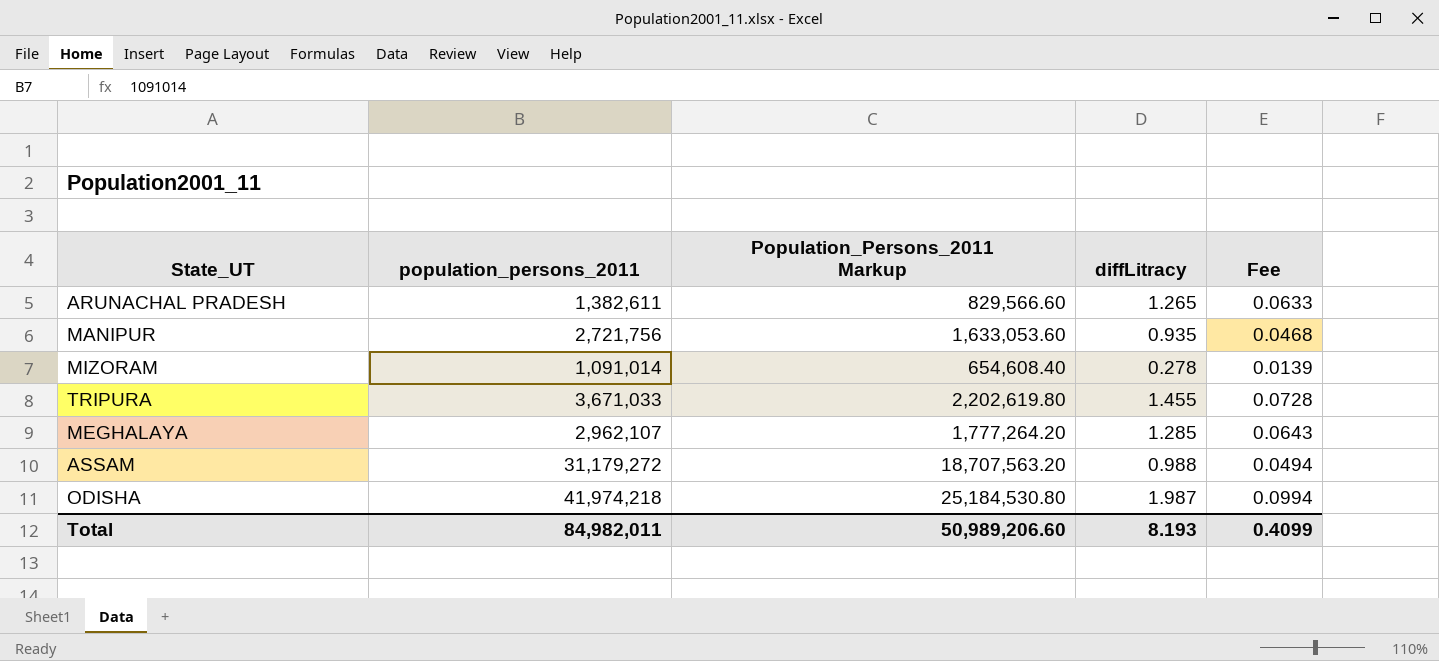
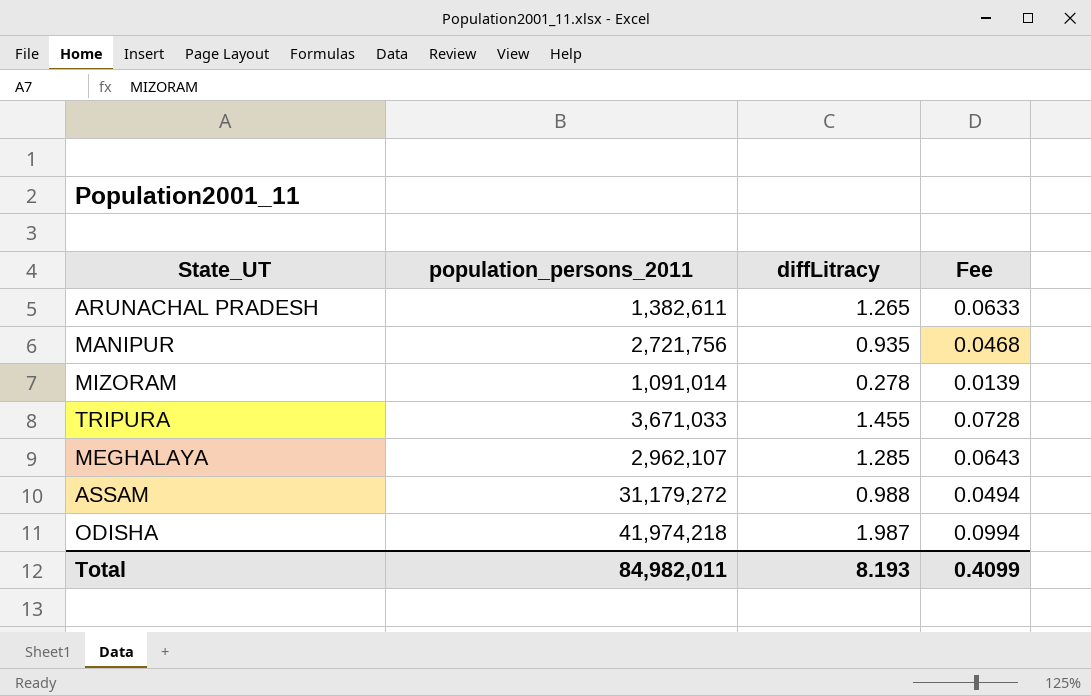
column Population_Persons_2011 Markup | formula: [population_persons_2011] * 0.6 -> none

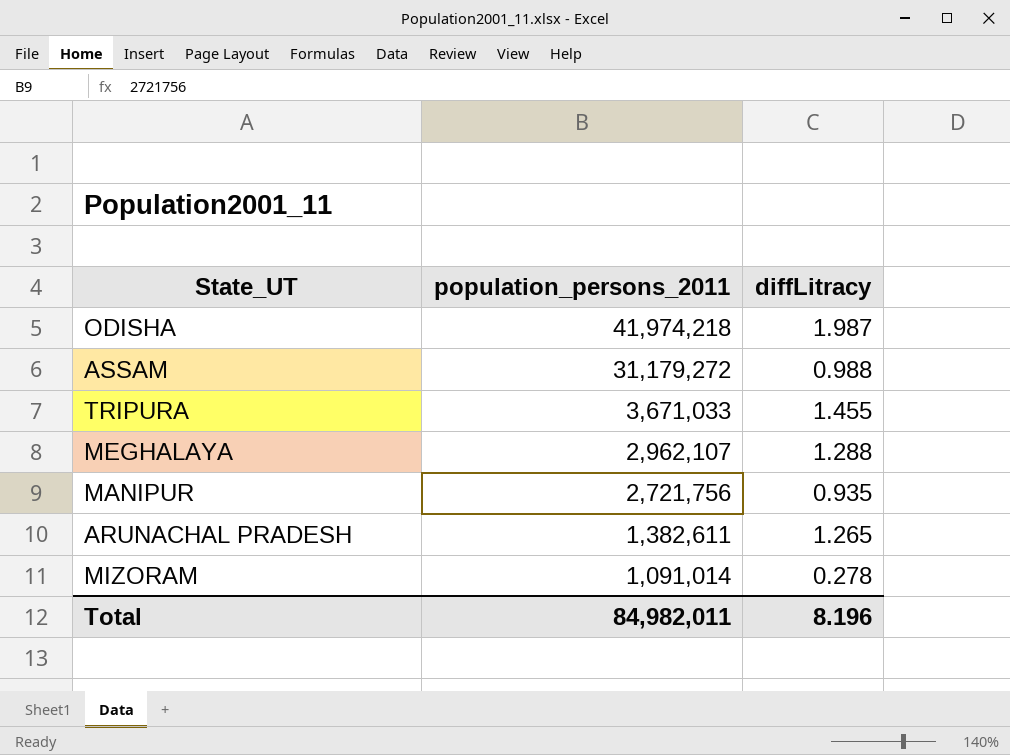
row order: none -> population_persons_2011 descending
column Fee | formula: [diffLitracy] * 0.05 -> none
MEGHALAYA | diffLitracy: 1.285 -> 1.288
Total | diffLitracy: 8.193 -> 8.196

